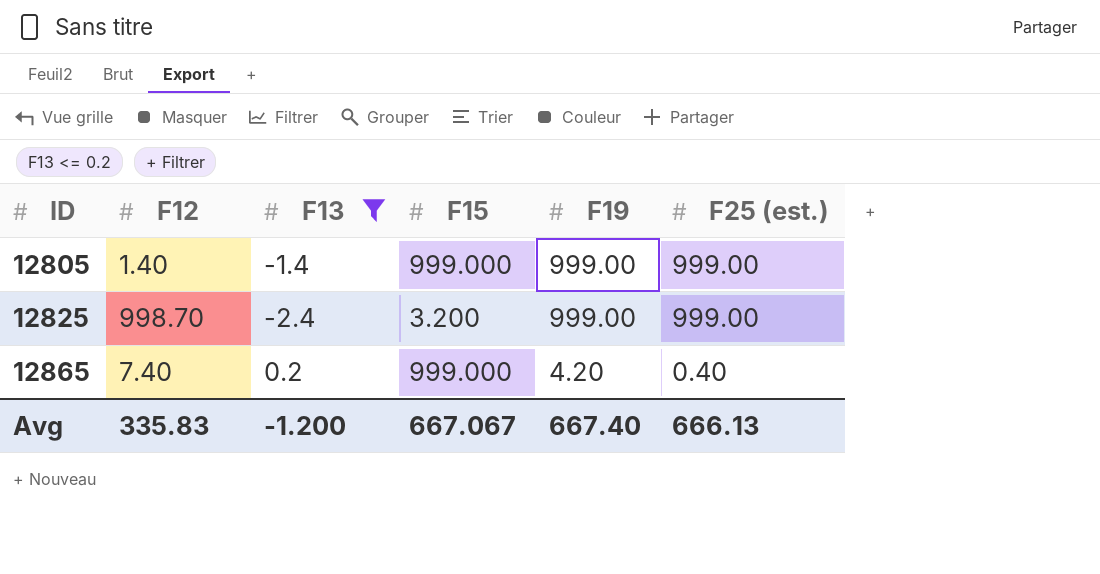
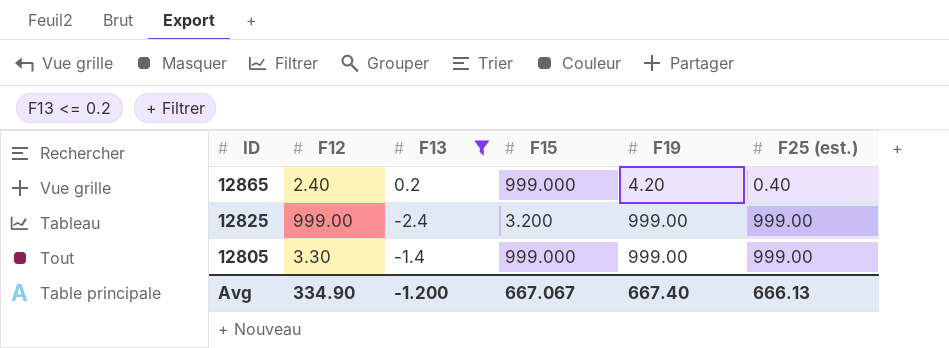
row order: ID ascending -> ID descending
12865 | F12: 7.40 -> 2.40
12825 | F12: 998.70 -> 999.00
12805 | F12: 1.40 -> 3.30
Avg | F12: 335.83 -> 334.90

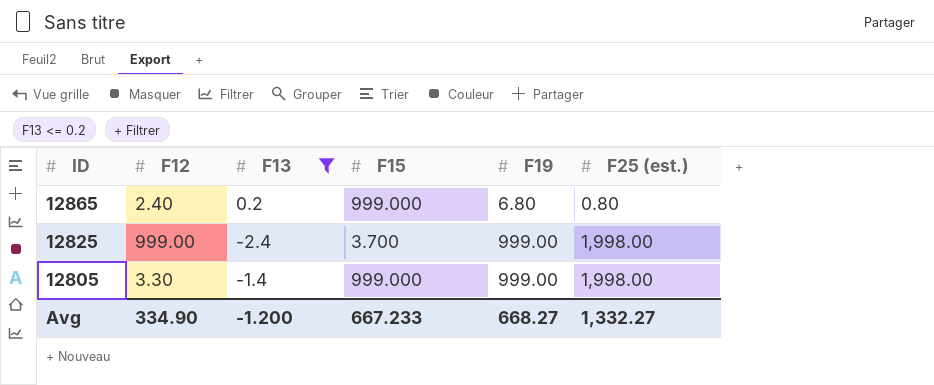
12865 | F19: 4.20 -> 6.80
12865 | F25 (est.): 0.40 -> 0.80
12825 | F15: 3.200 -> 3.700
12825 | F25 (est.): 999.00 -> 1,998.00
12805 | F25 (est.): 999.00 -> 1,998.00
Avg | F15: 667.067 -> 667.233
Avg | F19: 667.40 -> 668.27
Avg | F25 (est.): 666.13 -> 1,332.27

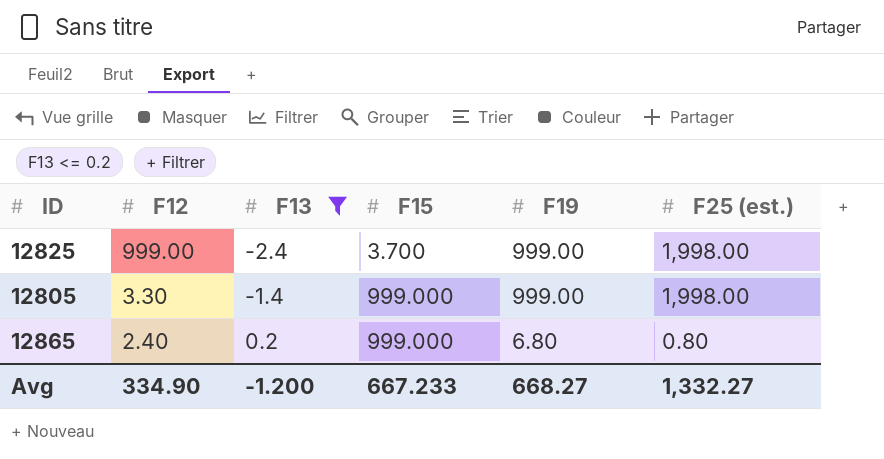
row order: ID descending -> F12 descending

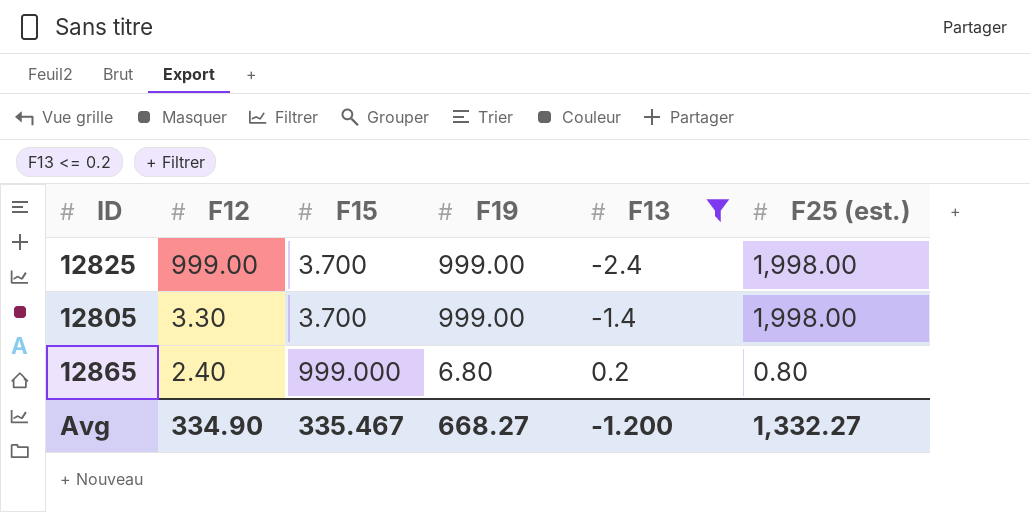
column F13 | position: 3 -> 5
12805 | F15: 999.000 -> 3.700
Avg | F15: 667.233 -> 335.467

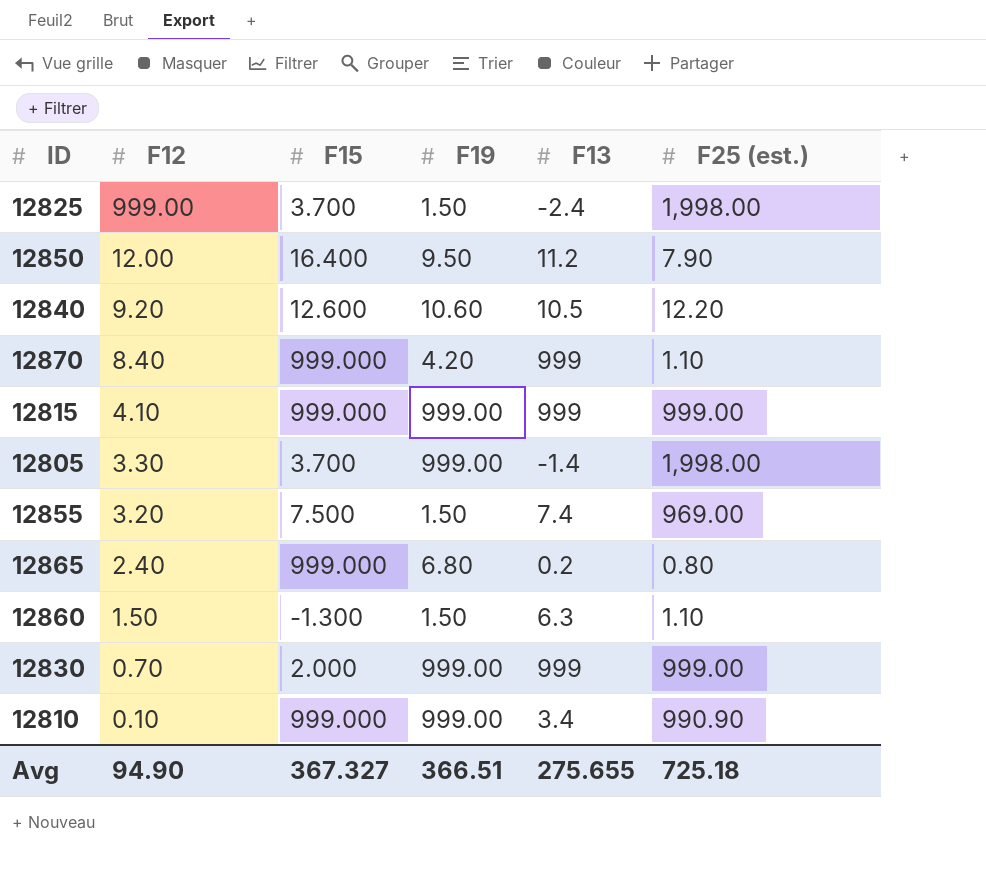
filter: F13 <= 0.2 -> none
12825 | F19: 999.00 -> 1.50
Avg | F12: 334.90 -> 94.90
Avg | F15: 335.467 -> 367.327
Avg | F19: 668.27 -> 366.51
Avg | F13: -1.200 -> 275.655
Avg | F25 (est.): 1,332.27 -> 725.18

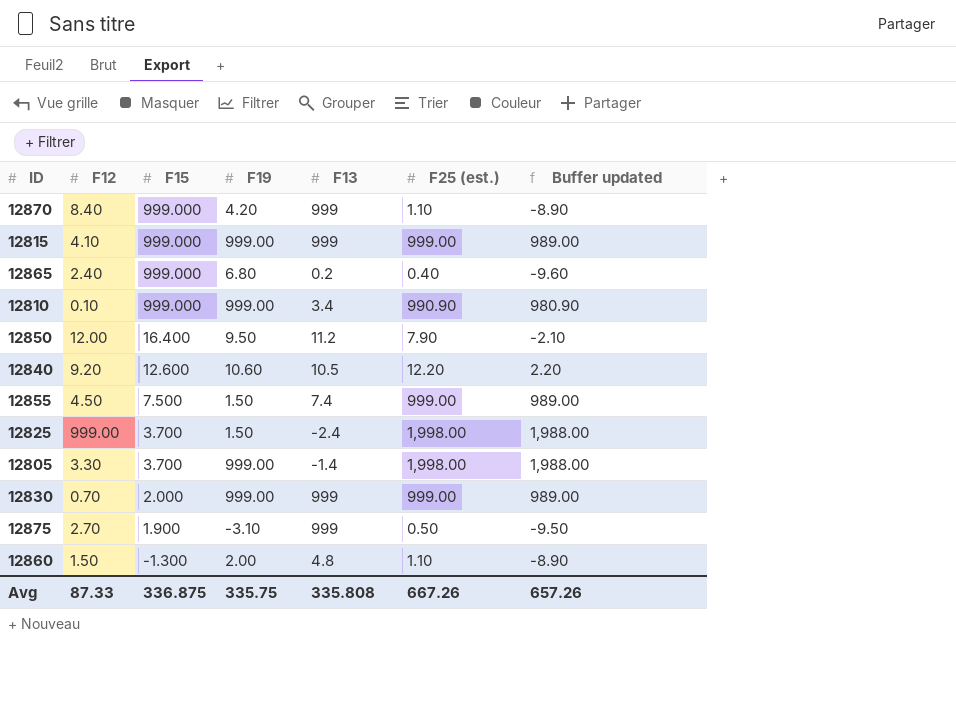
row order: F12 descending -> F15 descending
column Buffer updated | formula: none -> [F25 (est.)] - 10
12865 | F25 (est.): 0.80 -> 0.40
12855 | F12: 3.20 -> 4.50
12855 | F25 (est.): 969.00 -> 999.00
row 12875: none -> 2.70 | 1.900 | -3.10 | 999 | 0.50 | -9.50
12860 | F19: 1.50 -> 2.00
12860 | F13: 6.3 -> 4.8
Avg | F12: 94.90 -> 87.33
Avg | F15: 367.327 -> 336.875
Avg | F19: 366.51 -> 335.75
Avg | F13: 275.655 -> 335.808
Avg | F25 (est.): 725.18 -> 667.26

